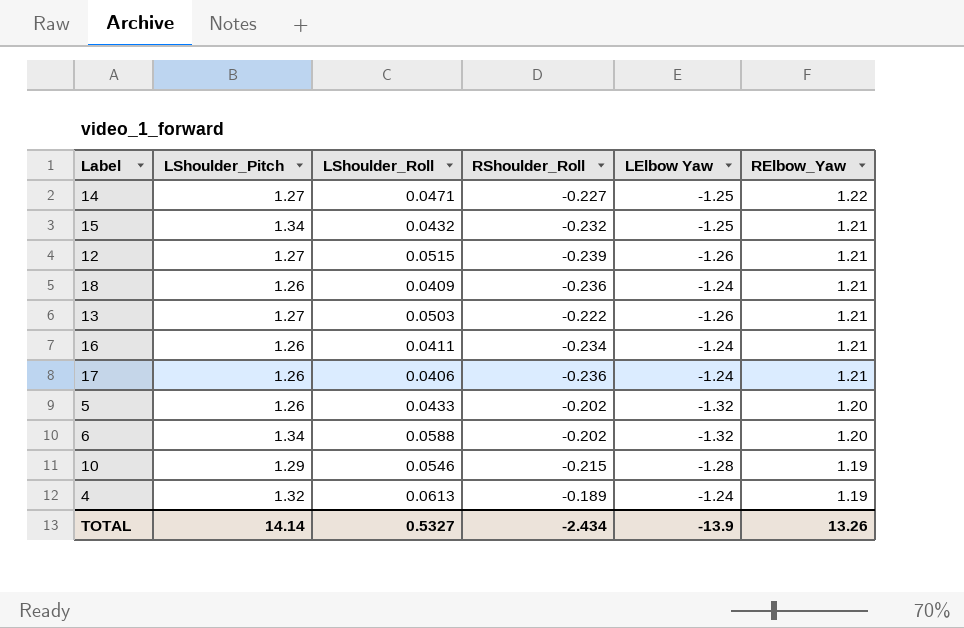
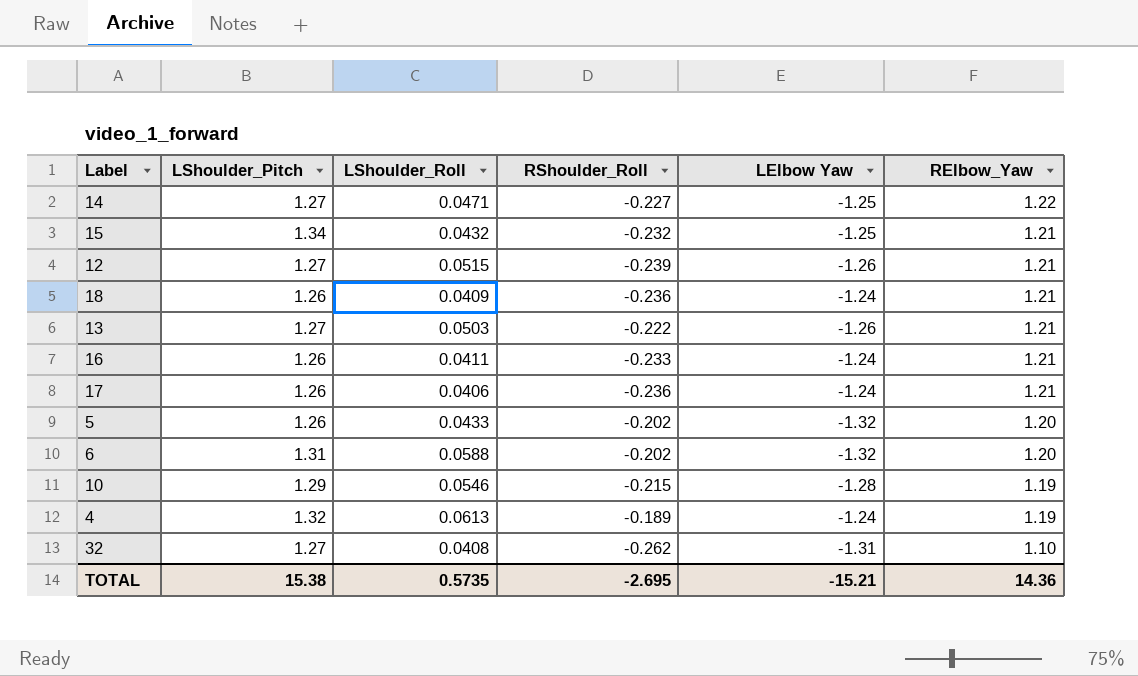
16 | RShoulder_Roll: -0.234 -> -0.233
6 | LShoulder_Pitch: 1.34 -> 1.31
row 32: none -> 1.27 | 0.0408 | -0.262 | -1.31 | 1.10
TOTAL | LShoulder_Pitch: 14.14 -> 15.38
TOTAL | LShoulder_Roll: 0.5327 -> 0.5735
TOTAL | RShoulder_Roll: -2.434 -> -2.695
TOTAL | LElbow Yaw: -13.9 -> -15.21
TOTAL | RElbow_Yaw: 13.26 -> 14.36

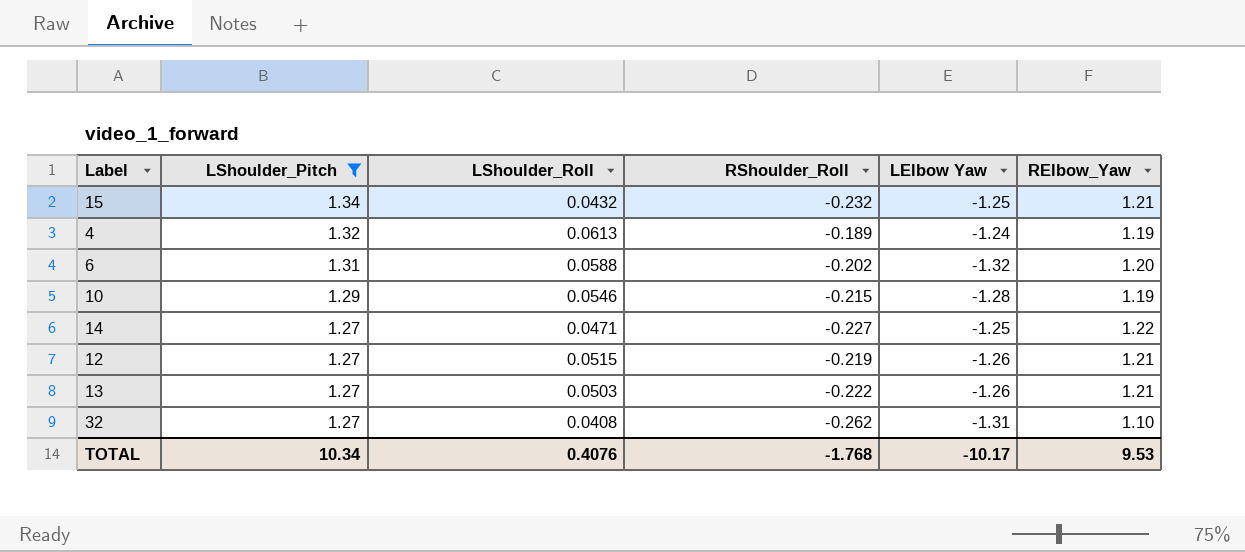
filter: none -> LShoulder_Pitch != 1.26
row order: RElbow_Yaw descending -> LShoulder_Pitch descending
12 | RShoulder_Roll: -0.239 -> -0.219
TOTAL | LShoulder_Pitch: 15.38 -> 10.34
TOTAL | LShoulder_Roll: 0.5735 -> 0.4076
TOTAL | RShoulder_Roll: -2.695 -> -1.768
TOTAL | LElbow Yaw: -15.21 -> -10.17
TOTAL | RElbow_Yaw: 14.36 -> 9.53

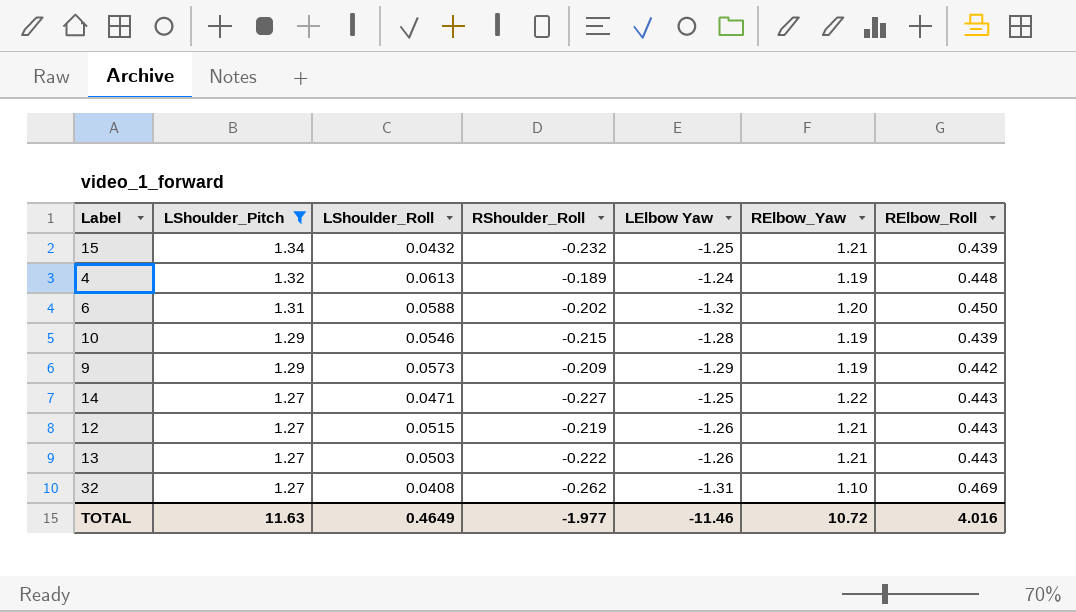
column RElbow_Roll | position: none -> 7
row 9: none -> 1.29 | 0.0573 | -0.209 | -1.29 | 1.19 | 0.442
TOTAL | LShoulder_Pitch: 10.34 -> 11.63
TOTAL | LShoulder_Roll: 0.4076 -> 0.4649
TOTAL | RShoulder_Roll: -1.768 -> -1.977
TOTAL | LElbow Yaw: -10.17 -> -11.46
TOTAL | RElbow_Yaw: 9.53 -> 10.72

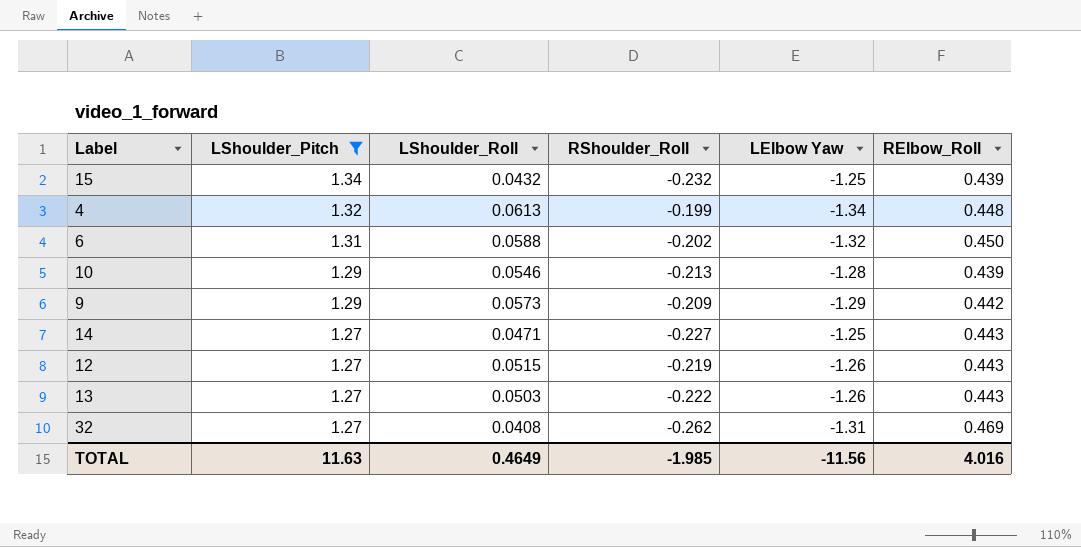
column RElbow_Yaw | position: 6 -> none
4 | RShoulder_Roll: -0.189 -> -0.199
4 | LElbow Yaw: -1.24 -> -1.34
10 | RShoulder_Roll: -0.215 -> -0.213
TOTAL | RShoulder_Roll: -1.977 -> -1.985
TOTAL | LElbow Yaw: -11.46 -> -11.56

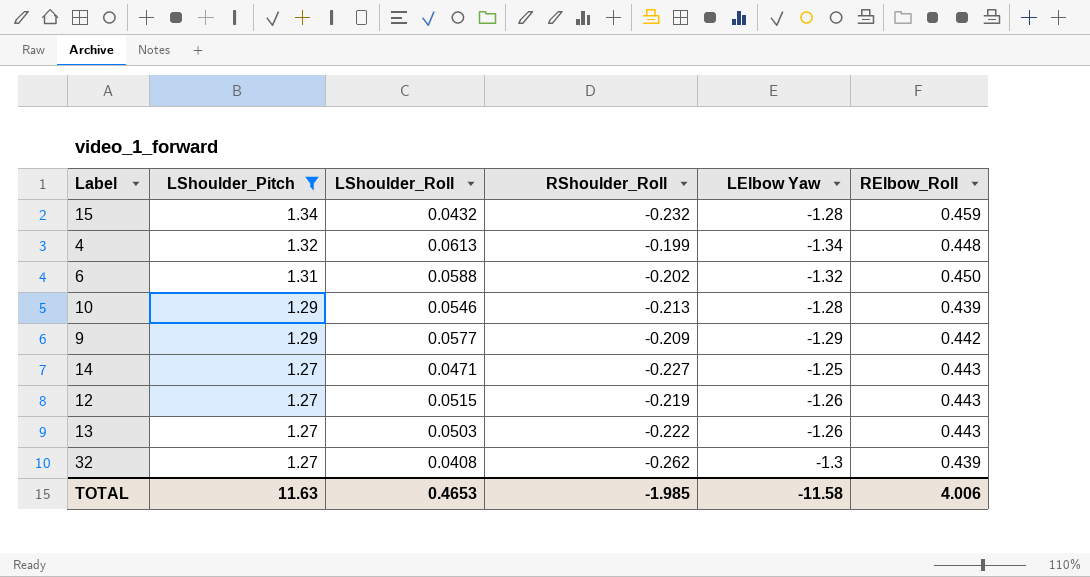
15 | LElbow Yaw: -1.25 -> -1.28
15 | RElbow_Roll: 0.439 -> 0.459
9 | LShoulder_Roll: 0.0573 -> 0.0577
32 | LElbow Yaw: -1.31 -> -1.3
32 | RElbow_Roll: 0.469 -> 0.439
TOTAL | LShoulder_Roll: 0.4649 -> 0.4653
TOTAL | LElbow Yaw: -11.56 -> -11.58
TOTAL | RElbow_Roll: 4.016 -> 4.006

